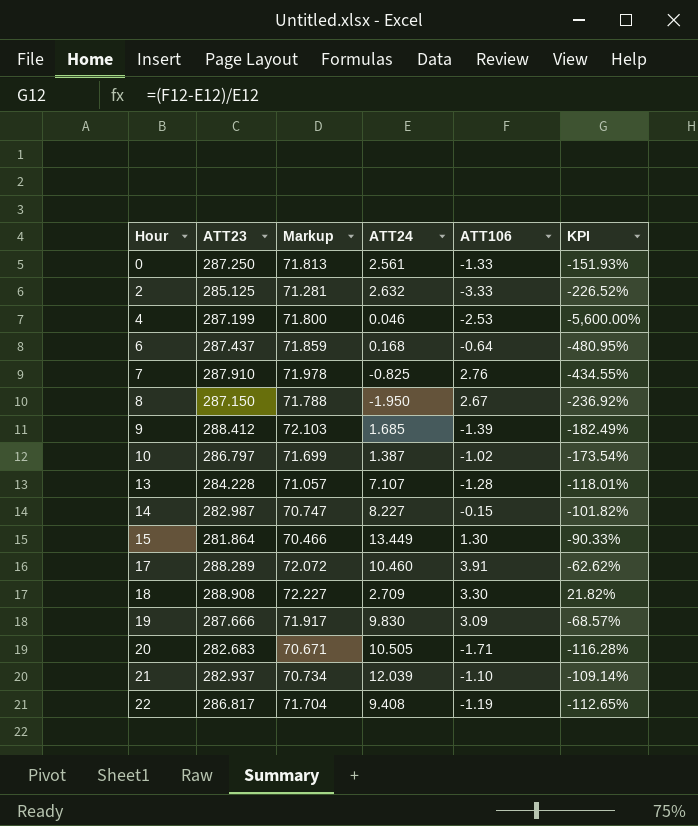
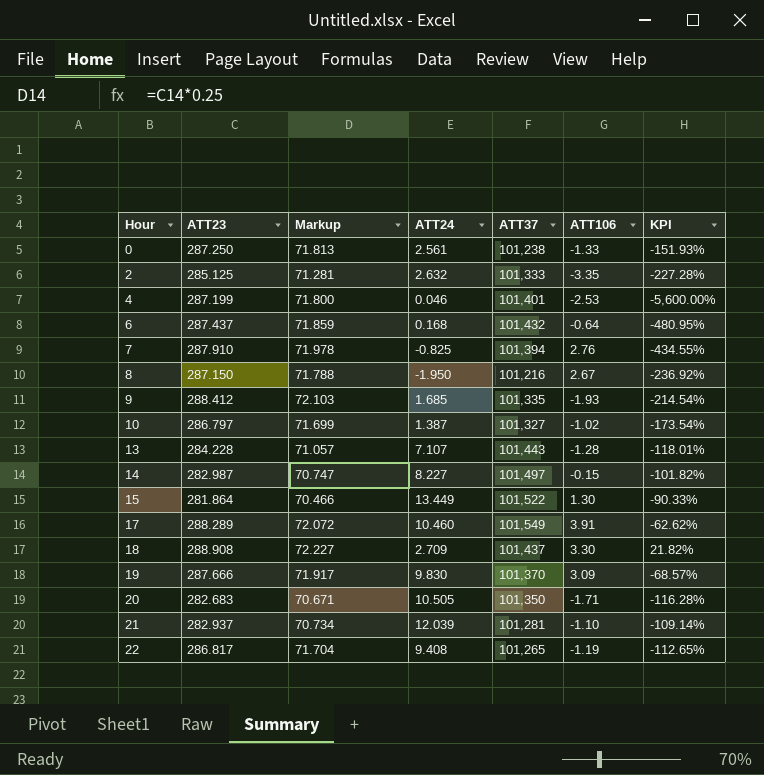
column ATT37 | position: none -> 5
2 | ATT106: -3.33 -> -3.35
2 | KPI: -226.52% -> -227.28%
9 | ATT106: -1.39 -> -1.93
9 | KPI: -182.49% -> -214.54%

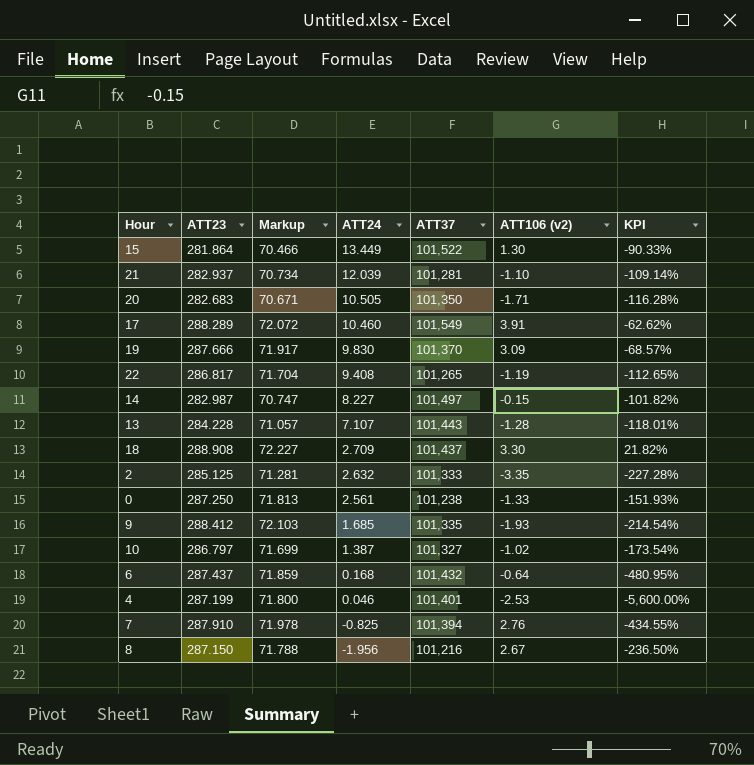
row order: Hour ascending -> ATT24 descending
column name: ATT106 -> ATT106 (v2)
8 | ATT24: -1.950 -> -1.956
8 | KPI: -236.92% -> -236.50%

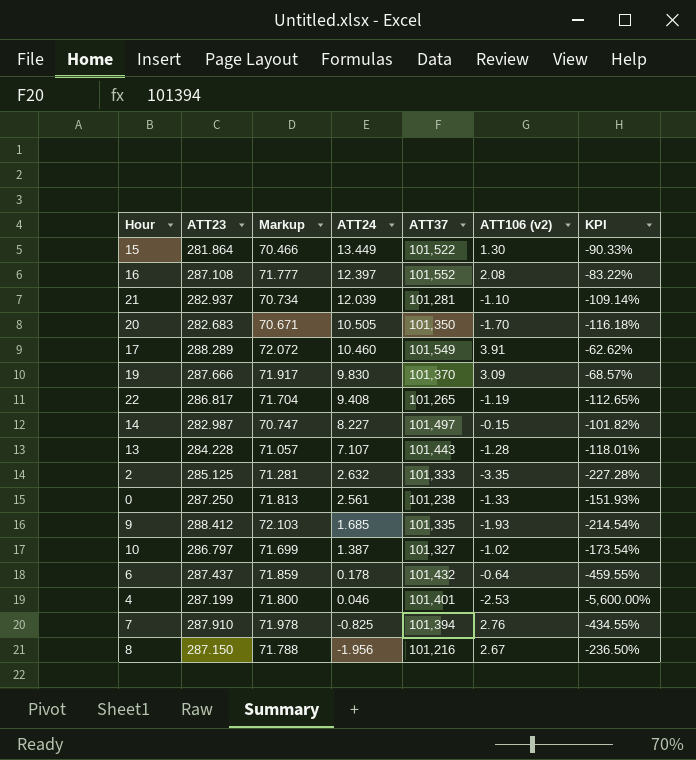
row 18: 288.908 | 72.227 | 2.709 | 101,437 | 3.30 | 21.82% -> none
row 16: none -> 287.108 | 71.777 | 12.397 | 101,552 | 2.08 | -83.22%
20 | ATT106 (v2): -1.71 -> -1.70
20 | KPI: -116.28% -> -116.18%
6 | ATT24: 0.168 -> 0.178
6 | KPI: -480.95% -> -459.55%

